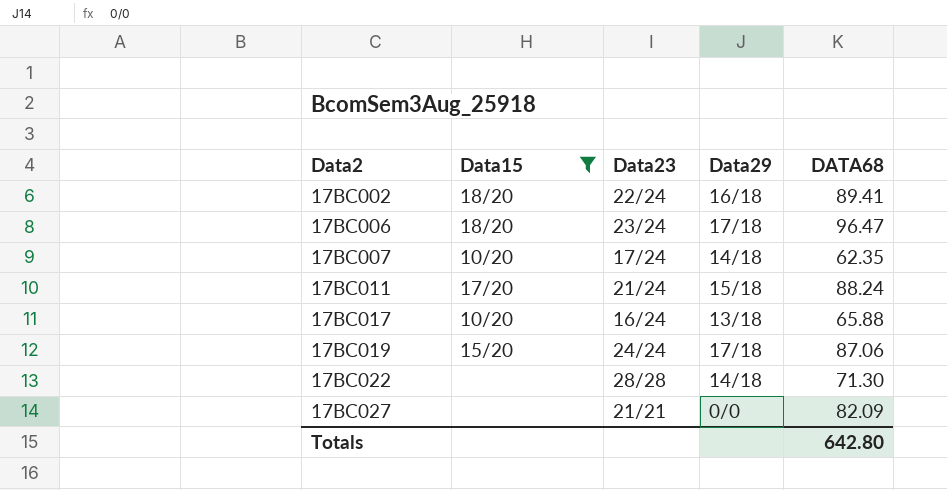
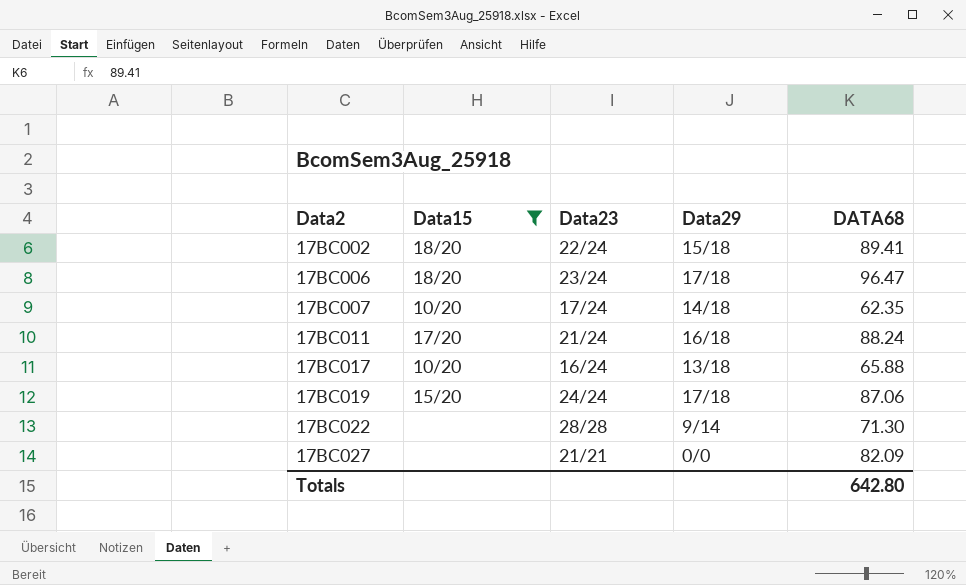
17BC002 | Data29: 16/18 -> 15/18
17BC011 | Data29: 15/18 -> 16/18
17BC022 | Data29: 14/18 -> 9/14

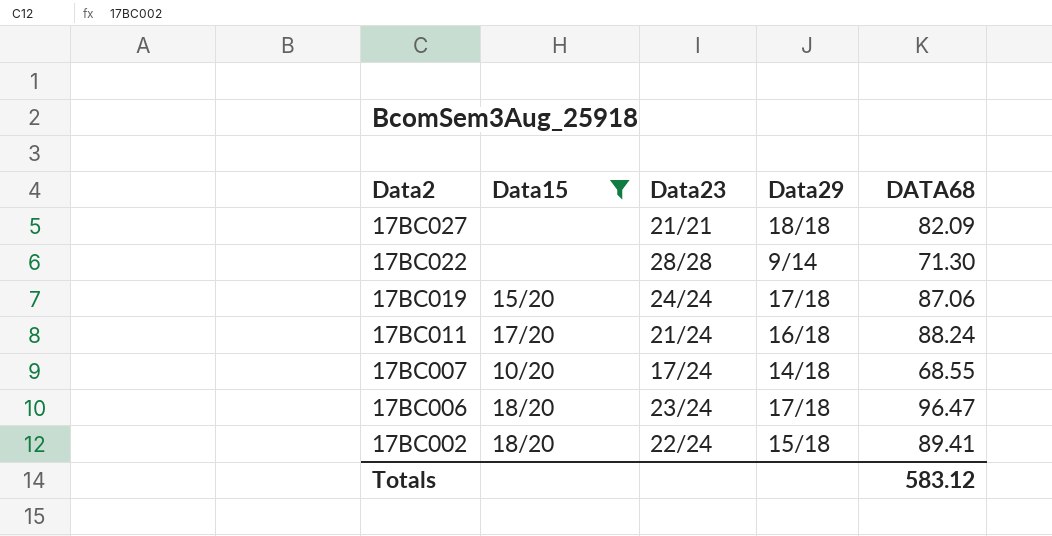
row order: Data2 ascending -> Data2 descending
row 17BC017: 10/20 | 16/24 | 13/18 | 65.88 -> none
17BC027 | Data29: 0/0 -> 18/18
17BC007 | DATA68: 62.35 -> 68.55
Totals | DATA68: 642.80 -> 583.12

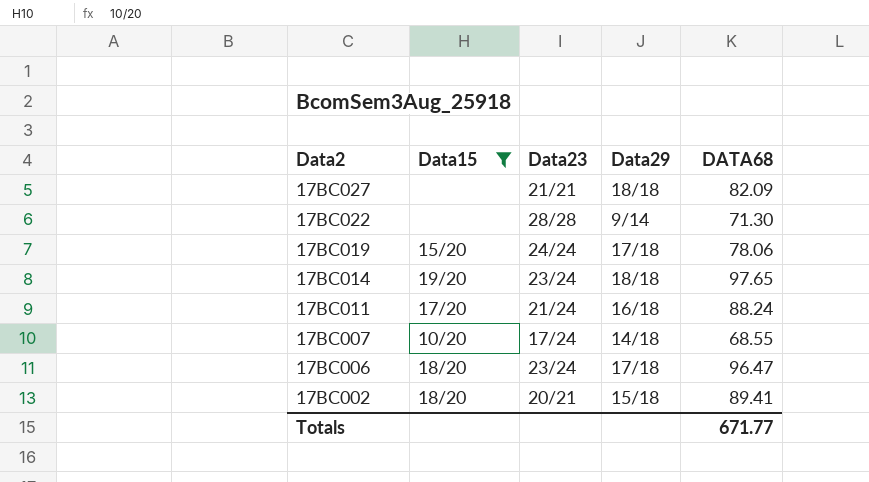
17BC019 | DATA68: 87.06 -> 78.06
row 17BC014: none -> 19/20 | 23/24 | 18/18 | 97.65
17BC002 | Data23: 22/24 -> 20/21
Totals | DATA68: 583.12 -> 671.77

